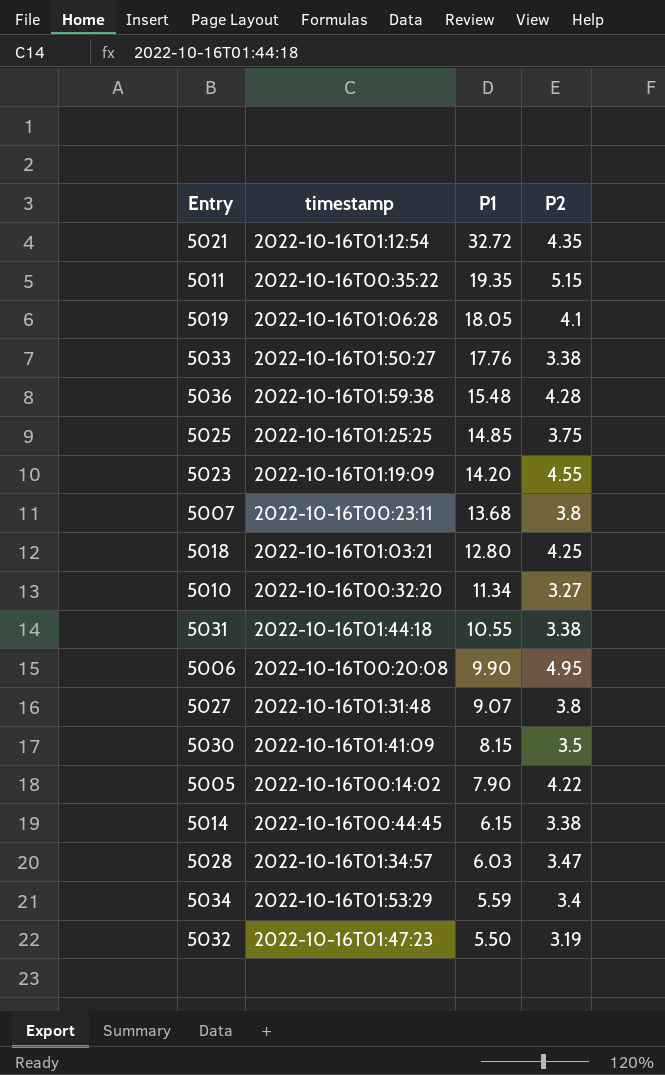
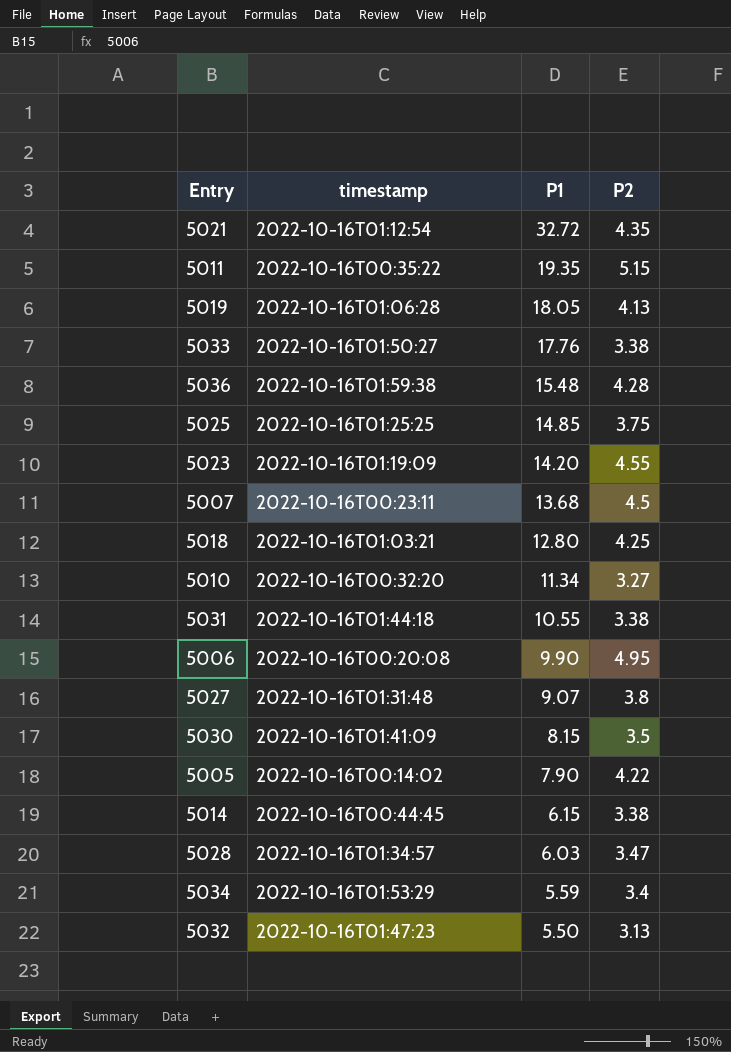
5019 | P2: 4.1 -> 4.13
5007 | P2: 3.8 -> 4.5
5032 | P2: 3.19 -> 3.13

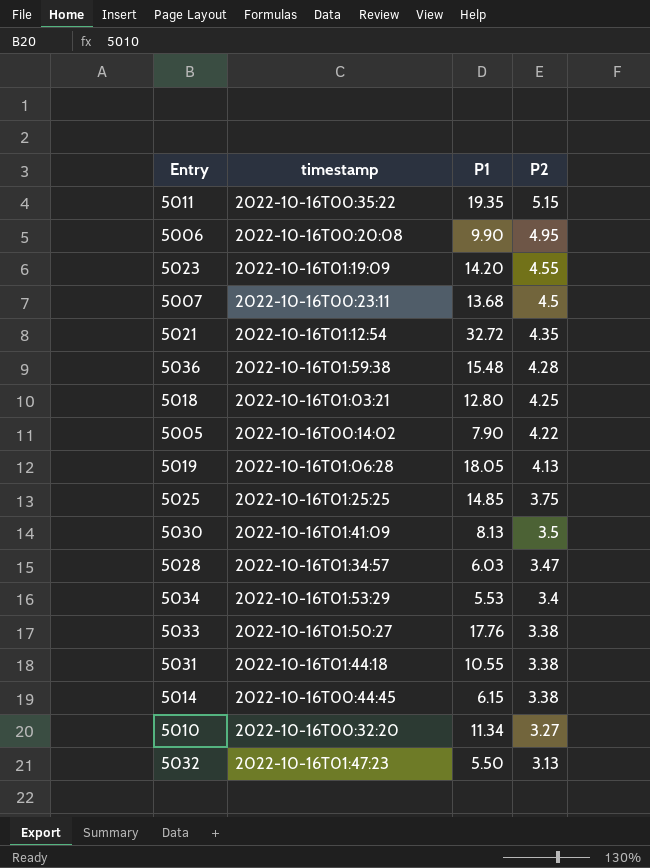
row order: P1 descending -> P2 descending
row 5027: 2022-10-16T01:31:48 | 9.07 | 3.8 -> none
5030 | P1: 8.15 -> 8.13
5034 | P1: 5.59 -> 5.53

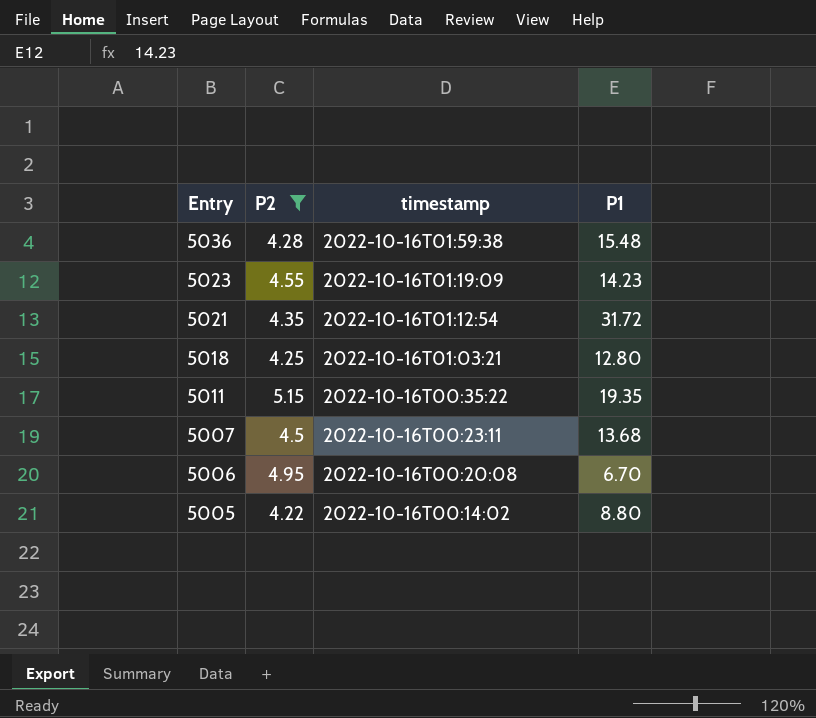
filter: none -> P2 >= 4.22
row order: P2 descending -> Entry descending
column P2 | position: 4 -> 2
5023 | P1: 14.20 -> 14.23
5021 | P1: 32.72 -> 31.72
5006 | P1: 9.90 -> 6.70
5005 | P1: 7.90 -> 8.80

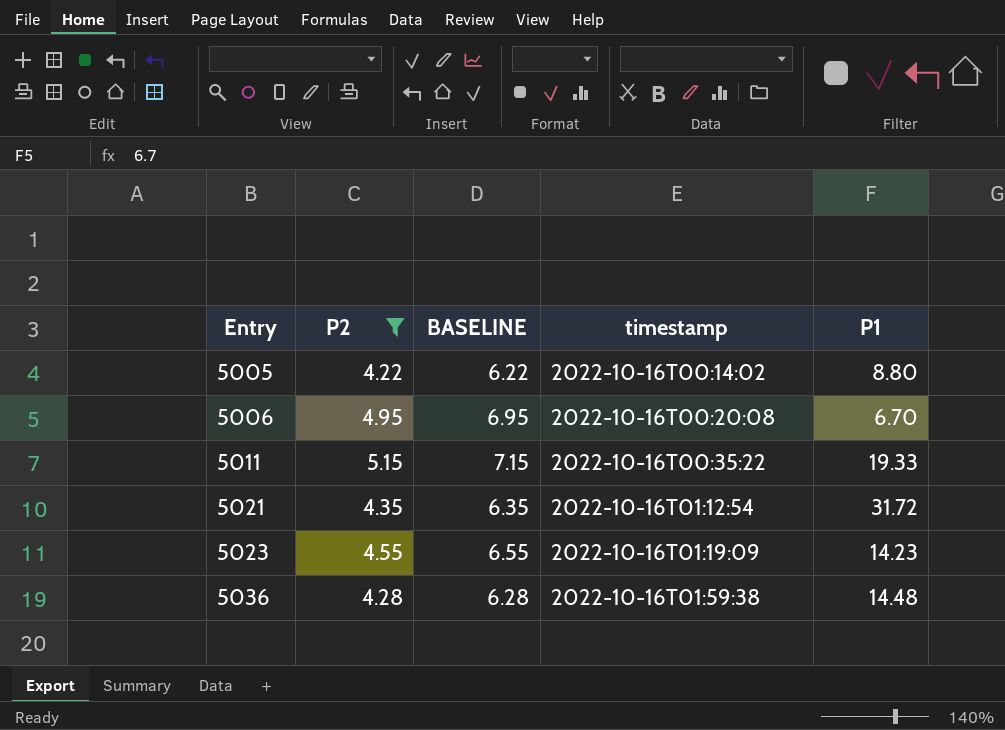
row order: Entry descending -> Entry ascending
column BASELINE | formula: none -> [P2] + 2
row 5018: 4.25 | 2022-10-16T01:03:21 | 12.80 -> none
row 5007: 4.5 | 2022-10-16T00:23:11 | 13.68 -> none
5011 | P1: 19.35 -> 19.33
5036 | P1: 15.48 -> 14.48

